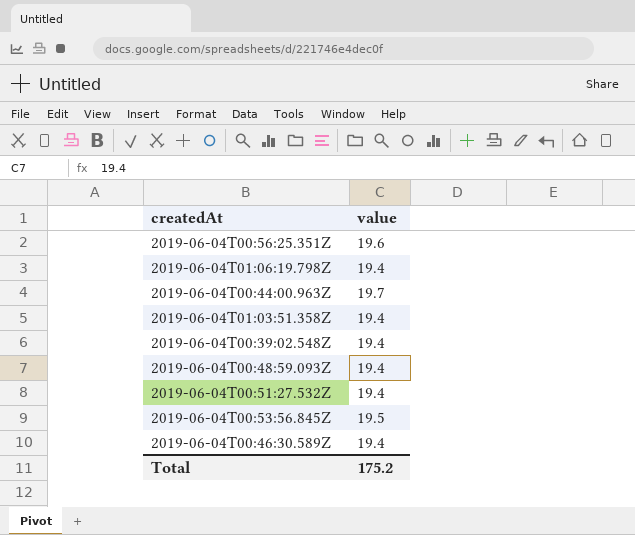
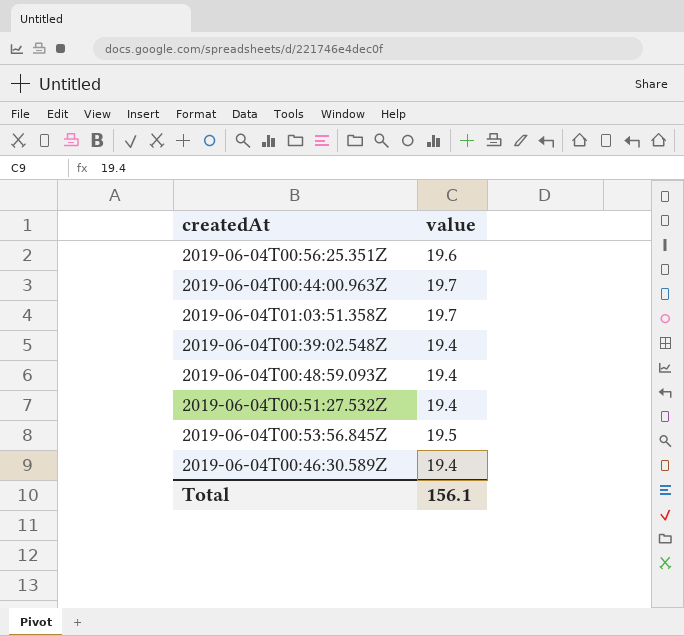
row 2019-06-04T01:06:19.798Z: 19.4 -> none
2019-06-04T01:03:51.358Z | value: 19.4 -> 19.7
Total | value: 175.2 -> 156.1

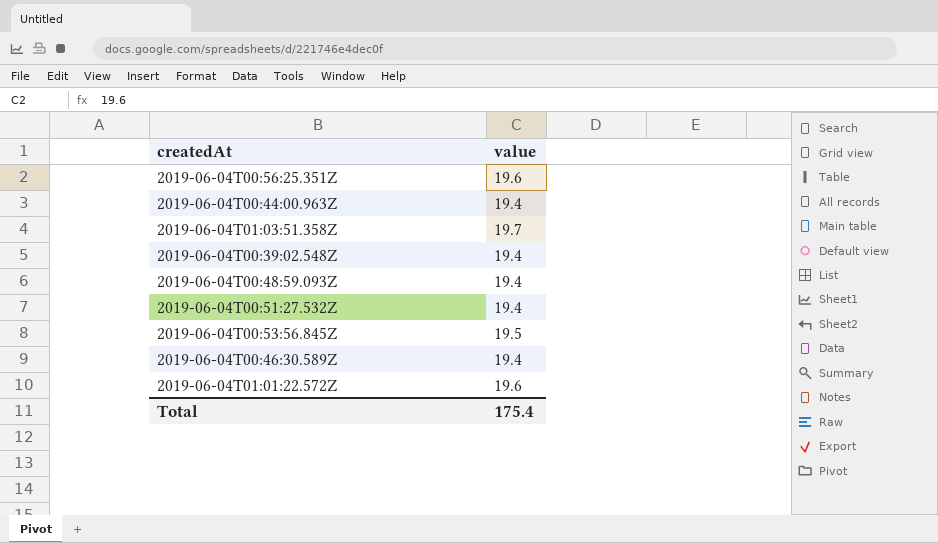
2019-06-04T00:44:00.963Z | value: 19.7 -> 19.4
row 2019-06-04T01:01:22.572Z: none -> 19.6
Total | value: 156.1 -> 175.4

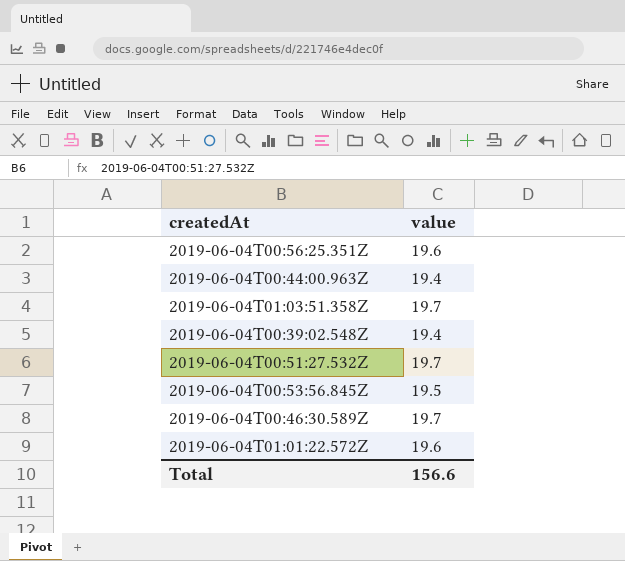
row 2019-06-04T00:48:59.093Z: 19.4 -> none
2019-06-04T00:51:27.532Z | value: 19.4 -> 19.7
2019-06-04T00:46:30.589Z | value: 19.4 -> 19.7
Total | value: 175.4 -> 156.6

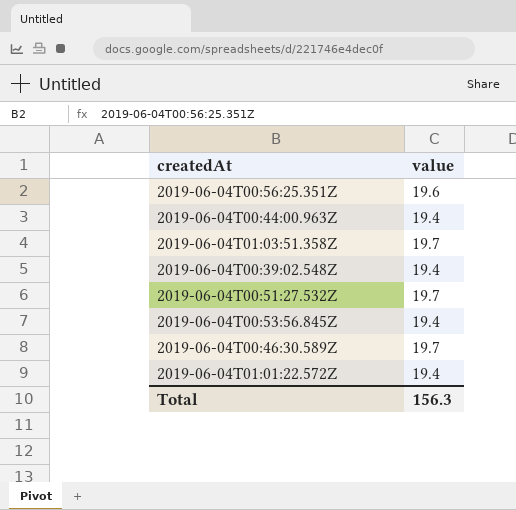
2019-06-04T00:53:56.845Z | value: 19.5 -> 19.4
2019-06-04T01:01:22.572Z | value: 19.6 -> 19.4
Total | value: 156.6 -> 156.3

